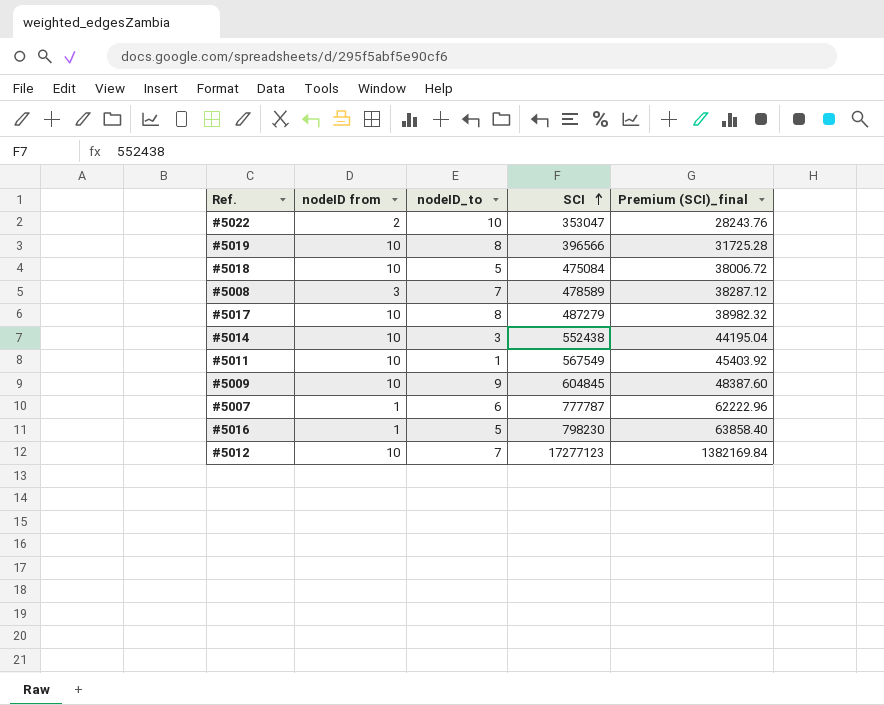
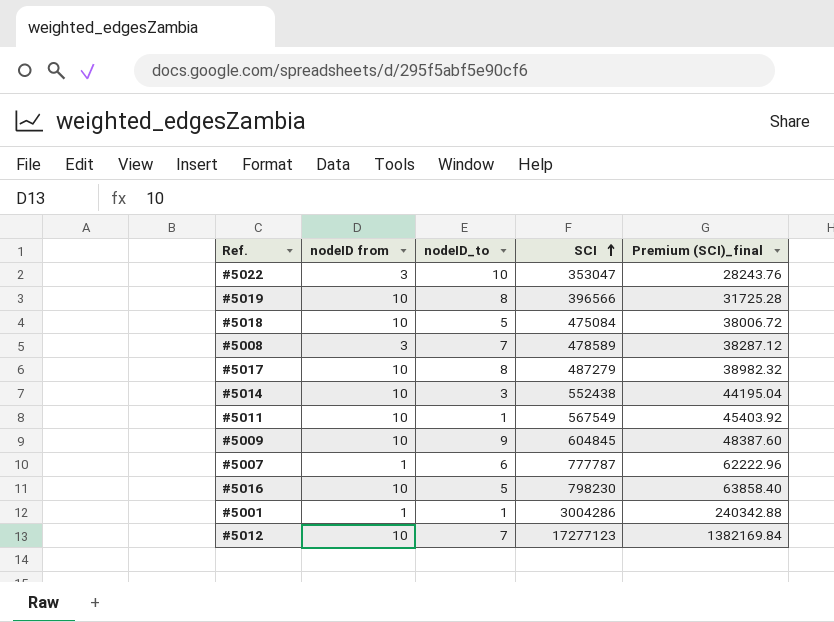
#5022 | nodeID from: 2 -> 3
#5016 | nodeID from: 1 -> 10
row #5001: none -> 1 | 1 | 3004286 | 240342.88

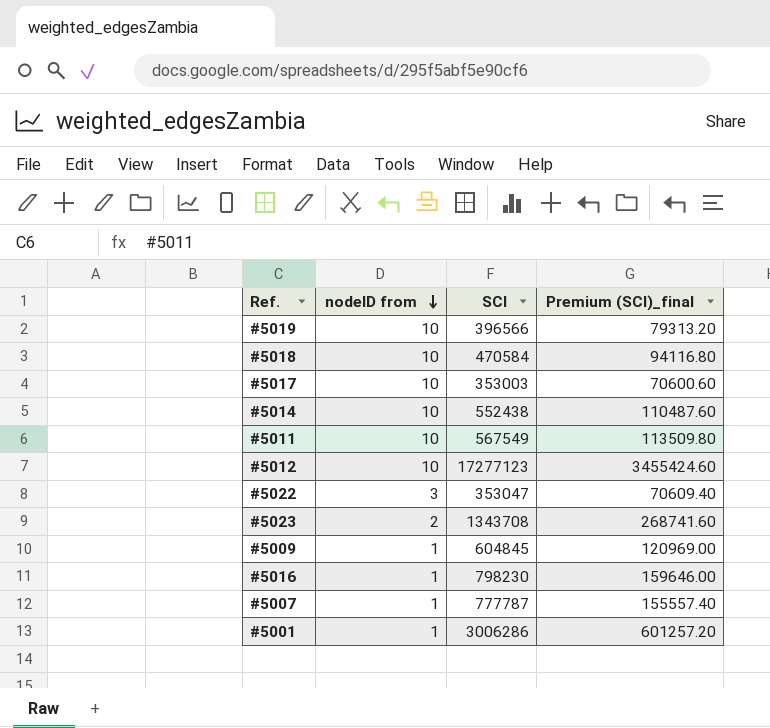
row order: SCI ascending -> nodeID from descending
column nodeID_to | position: 3 -> none
column Premium (SCI)_final | formula: [SCI] * 0.08 -> [SCI] * 0.2
row #5008: 3 | 7 | 478589 | 38287.12 -> none
#5018 | SCI: 475084 -> 470584
#5017 | SCI: 487279 -> 353003
row #5023: none -> 2 | 1343708 | 268741.60
#5009 | nodeID from: 10 -> 1
#5016 | nodeID from: 10 -> 1
#5001 | SCI: 3004286 -> 3006286

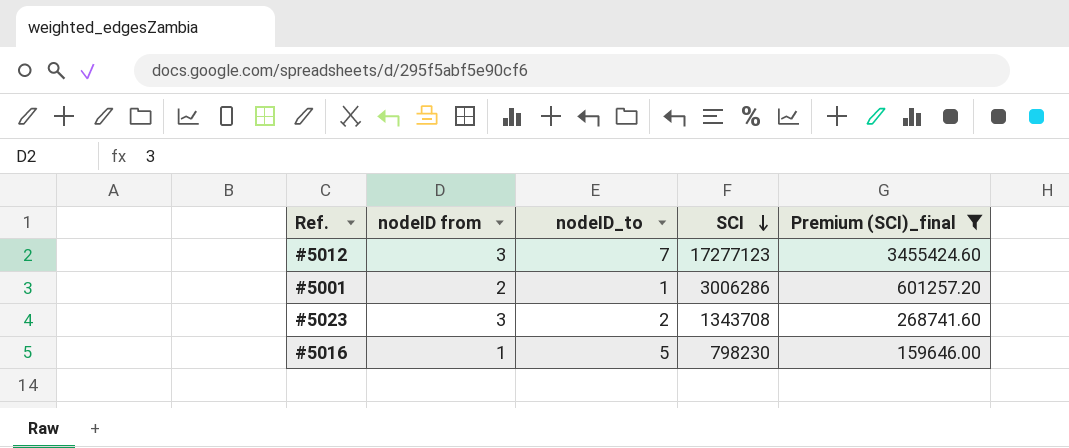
filter: none -> Premium (SCI)_final >= 159646.00
row order: nodeID from descending -> SCI descending
column nodeID_to | position: none -> 3
#5012 | nodeID from: 10 -> 3
#5001 | nodeID from: 1 -> 2
#5023 | nodeID from: 2 -> 3

